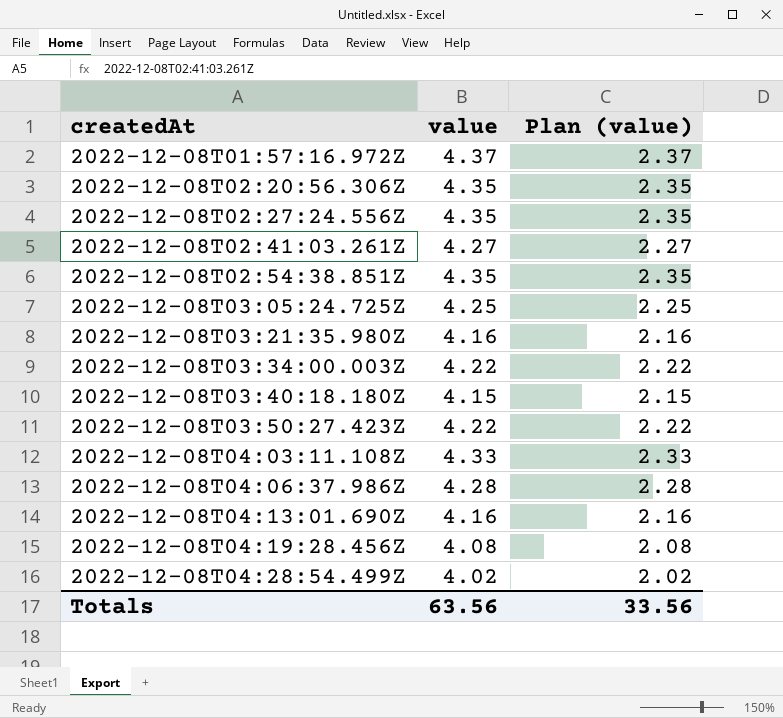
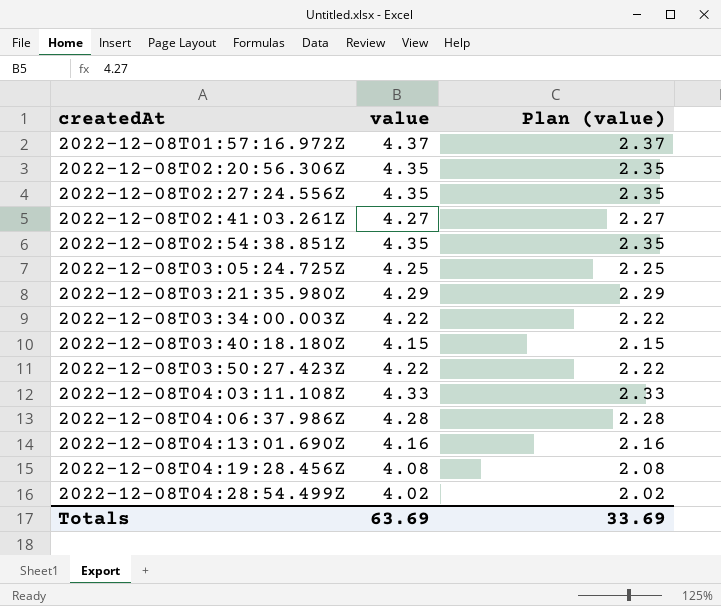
2022-12-08T03:21:35.980Z | value: 4.16 -> 4.29
2022-12-08T03:21:35.980Z | Plan (value): 2.16 -> 2.29
Totals | value: 63.56 -> 63.69
Totals | Plan (value): 33.56 -> 33.69

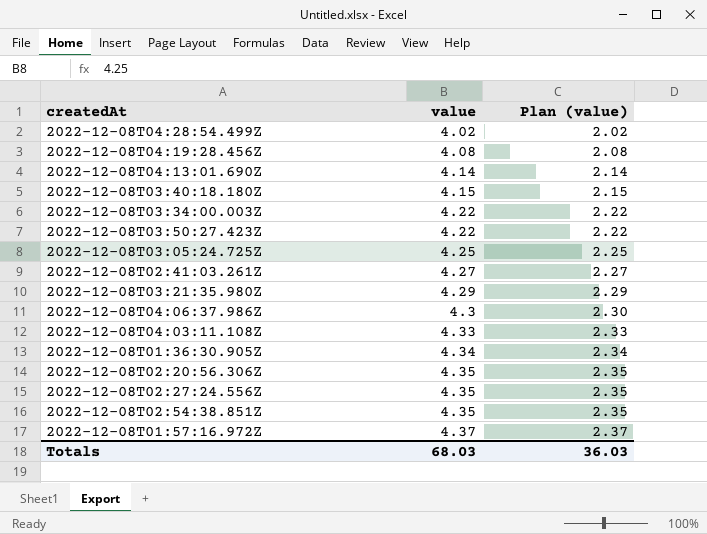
row order: createdAt ascending -> value ascending
2022-12-08T04:13:01.690Z | value: 4.16 -> 4.14
2022-12-08T04:13:01.690Z | Plan (value): 2.16 -> 2.14
2022-12-08T04:06:37.986Z | value: 4.28 -> 4.3
2022-12-08T04:06:37.986Z | Plan (value): 2.28 -> 2.30
row 2022-12-08T01:36:30.905Z: none -> 4.34 | 2.34
Totals | value: 63.69 -> 68.03
Totals | Plan (value): 33.69 -> 36.03

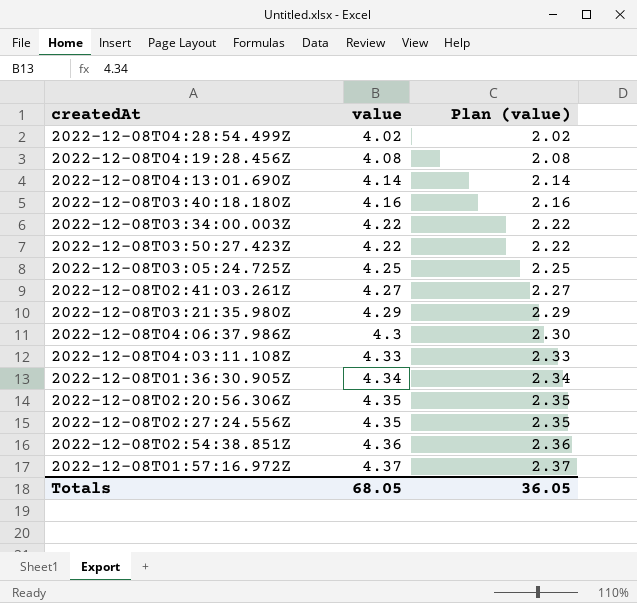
2022-12-08T03:40:18.180Z | value: 4.15 -> 4.16
2022-12-08T03:40:18.180Z | Plan (value): 2.15 -> 2.16
2022-12-08T02:54:38.851Z | value: 4.35 -> 4.36
2022-12-08T02:54:38.851Z | Plan (value): 2.35 -> 2.36
Totals | value: 68.03 -> 68.05
Totals | Plan (value): 36.03 -> 36.05

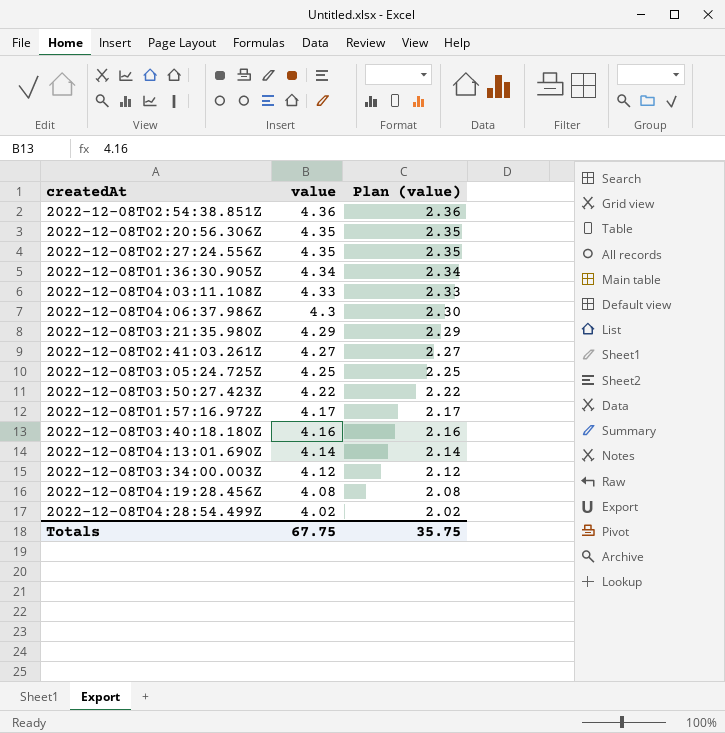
row order: value ascending -> value descending
2022-12-08T01:57:16.972Z | value: 4.37 -> 4.17
2022-12-08T01:57:16.972Z | Plan (value): 2.37 -> 2.17
2022-12-08T03:34:00.003Z | value: 4.22 -> 4.12
2022-12-08T03:34:00.003Z | Plan (value): 2.22 -> 2.12
Totals | value: 68.05 -> 67.75
Totals | Plan (value): 36.05 -> 35.75

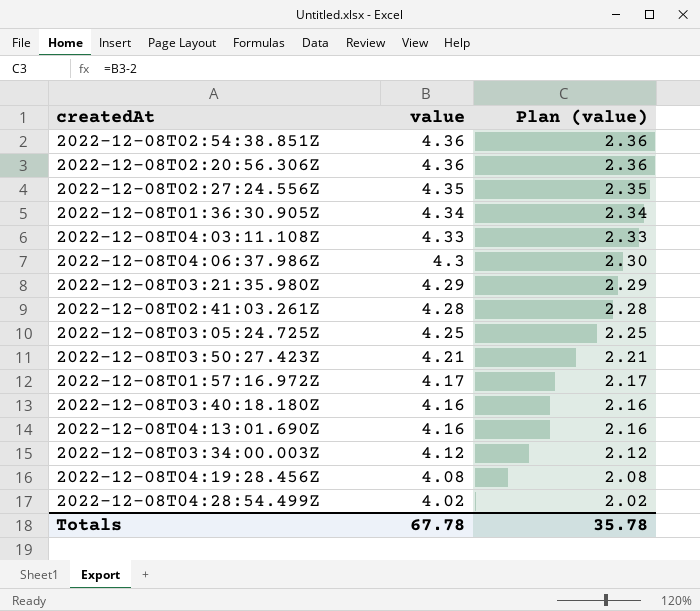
2022-12-08T02:20:56.306Z | value: 4.35 -> 4.36
2022-12-08T02:20:56.306Z | Plan (value): 2.35 -> 2.36
2022-12-08T02:41:03.261Z | value: 4.27 -> 4.28
2022-12-08T02:41:03.261Z | Plan (value): 2.27 -> 2.28
2022-12-08T03:50:27.423Z | value: 4.22 -> 4.21
2022-12-08T03:50:27.423Z | Plan (value): 2.22 -> 2.21
2022-12-08T04:13:01.690Z | value: 4.14 -> 4.16
2022-12-08T04:13:01.690Z | Plan (value): 2.14 -> 2.16
Totals | value: 67.75 -> 67.78
Totals | Plan (value): 35.75 -> 35.78

